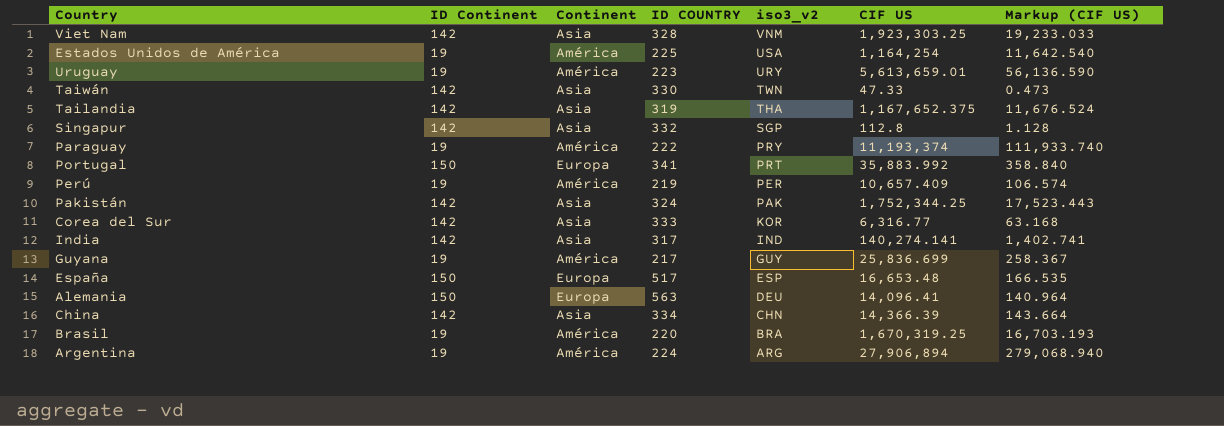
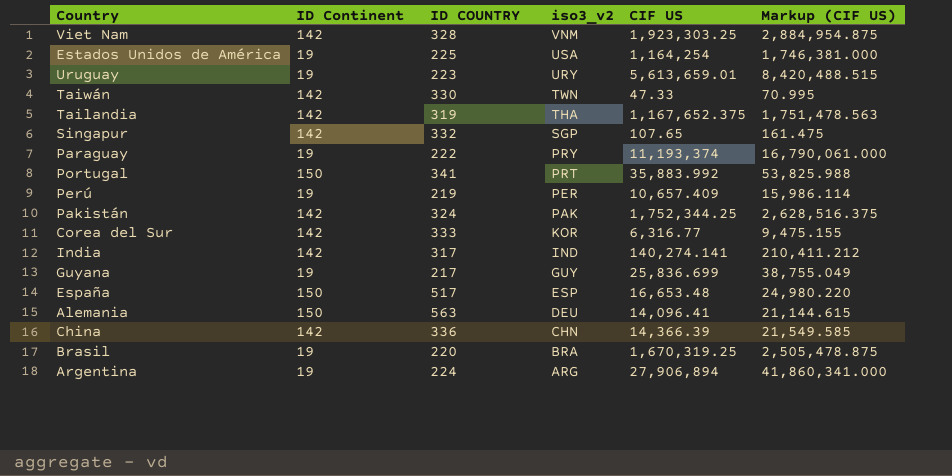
column Continent | position: 3 -> none
column Markup (CIF US) | formula: [CIF US] * 0.01 -> [CIF US] * 1.5
Singapur | CIF US: 112.8 -> 107.65
China | ID COUNTRY: 334 -> 336

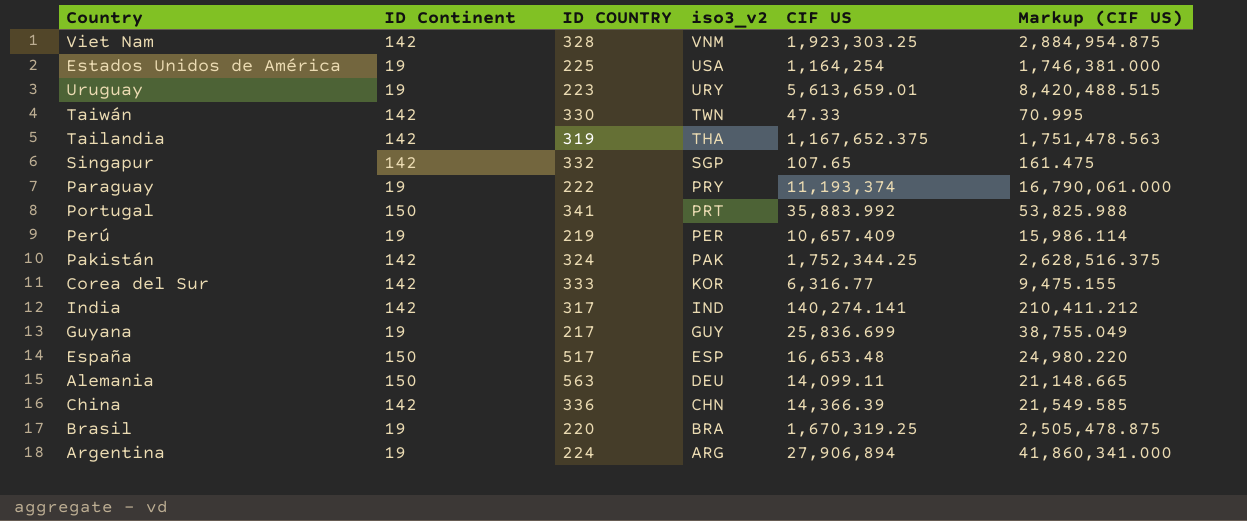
Alemania | CIF US: 14,096.41 -> 14,099.11
Alemania | Markup (CIF US): 21,144.615 -> 21,148.665

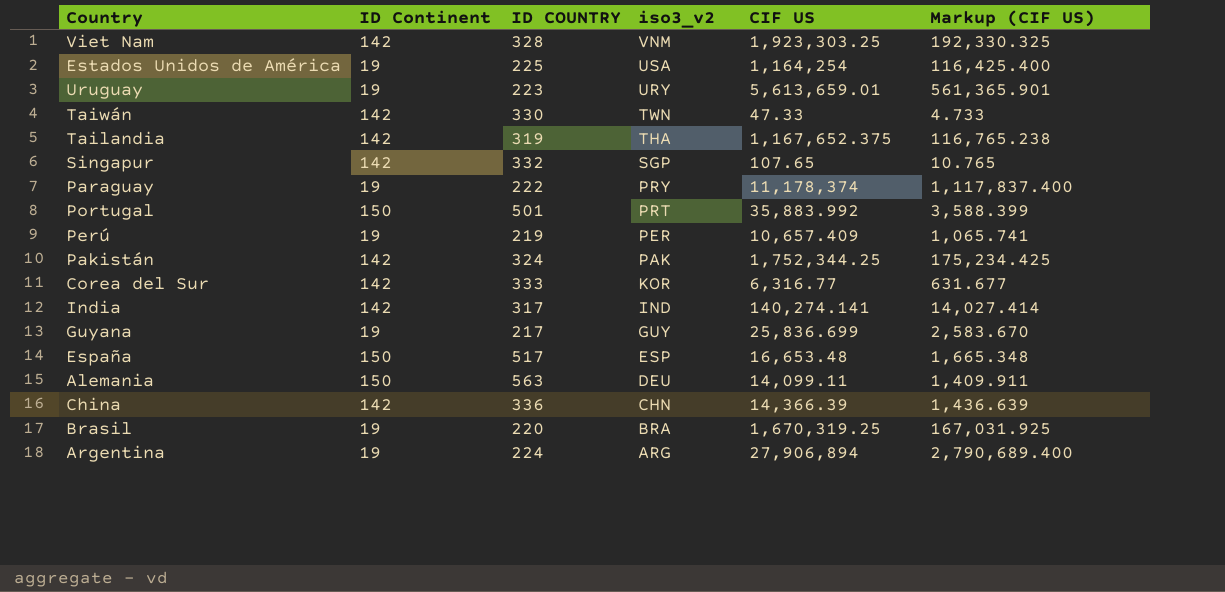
column Markup (CIF US) | formula: [CIF US] * 1.5 -> [CIF US] * 0.1
Paraguay | CIF US: 11,193,374 -> 11,178,374
Portugal | ID COUNTRY: 341 -> 501

